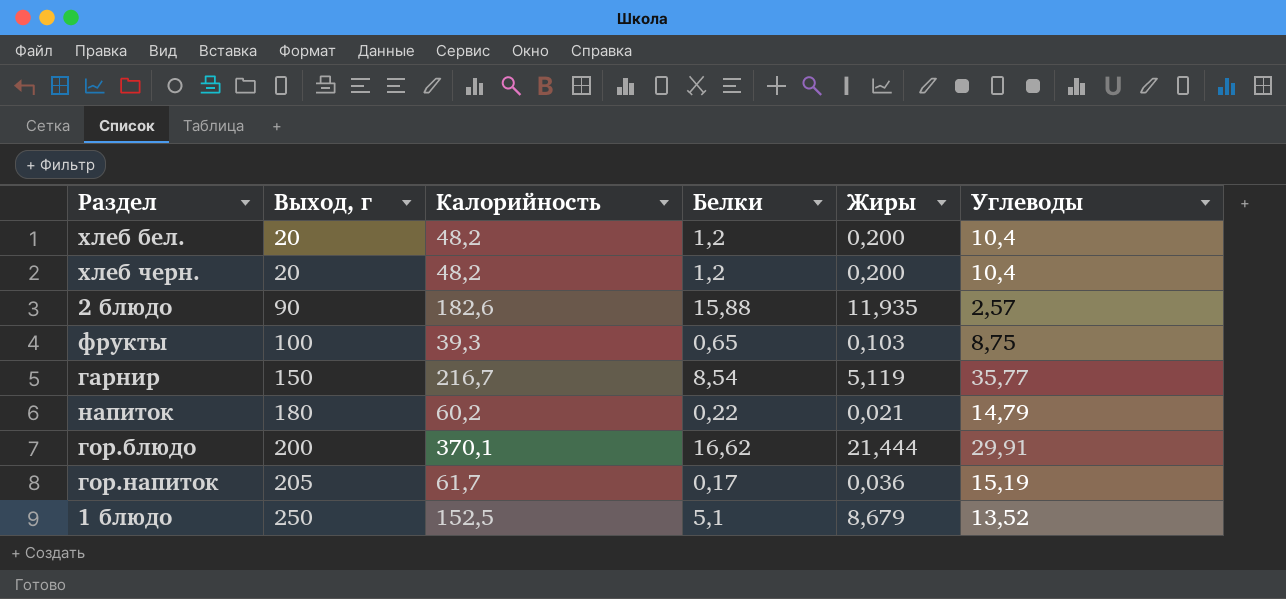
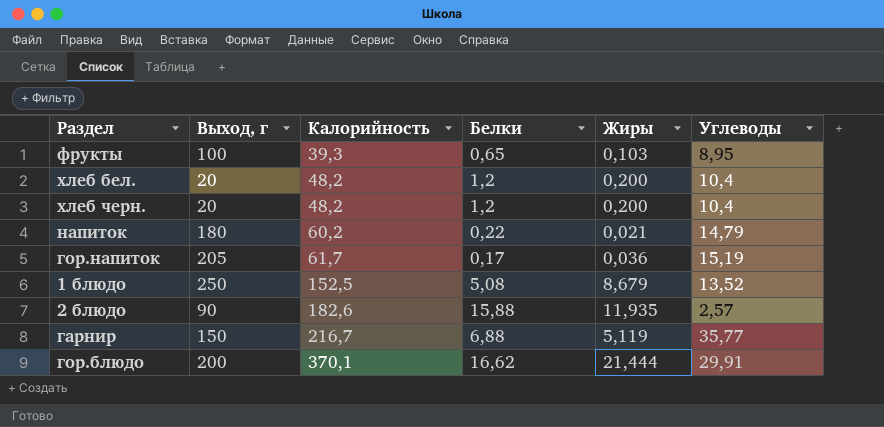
row order: Выход, г ascending -> Калорийность ascending
фрукты | Углеводы: 8,75 -> 8,95
1 блюдо | Белки: 5,1 -> 5,08
гарнир | Белки: 8,54 -> 6,88

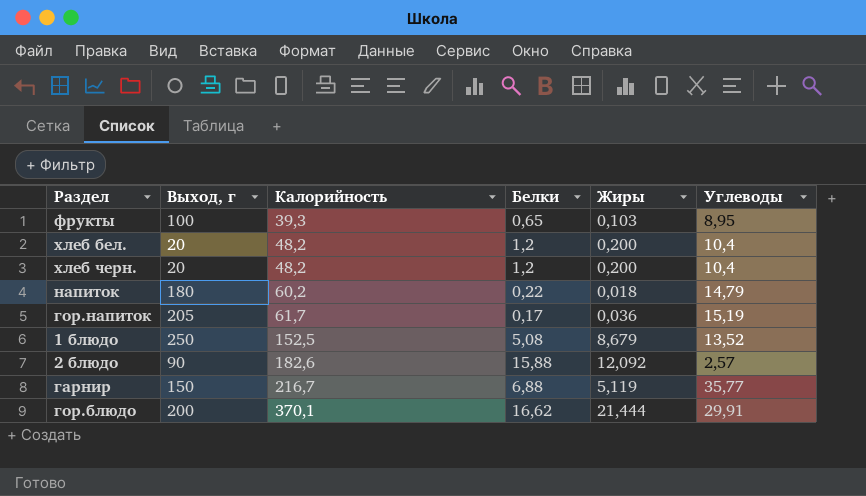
напиток | Жиры: 0,021 -> 0,018
2 блюдо | Жиры: 11,935 -> 12,092

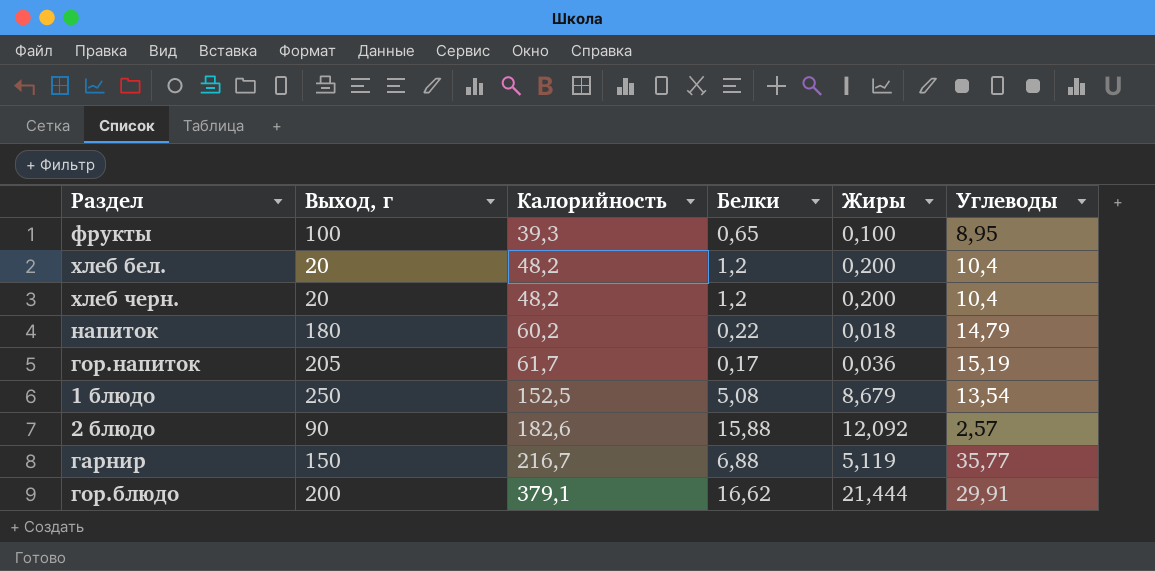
фрукты | Жиры: 0,103 -> 0,100
1 блюдо | Углеводы: 13,52 -> 13,54
гор.блюдо | Калорийность: 370,1 -> 379,1

